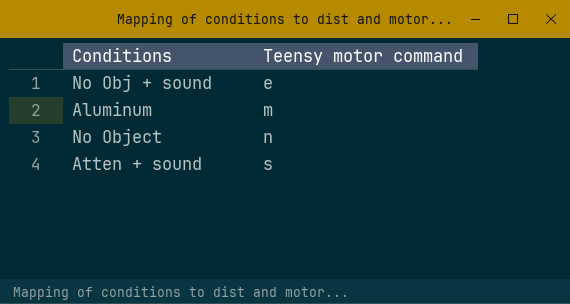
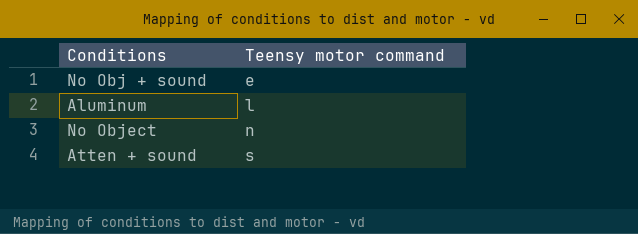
Aluminum | Teensy motor command: m -> l

